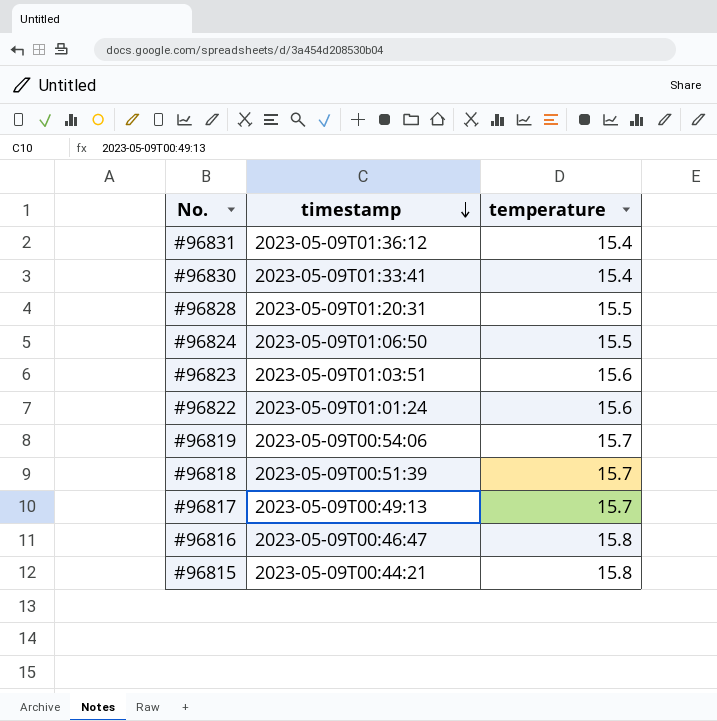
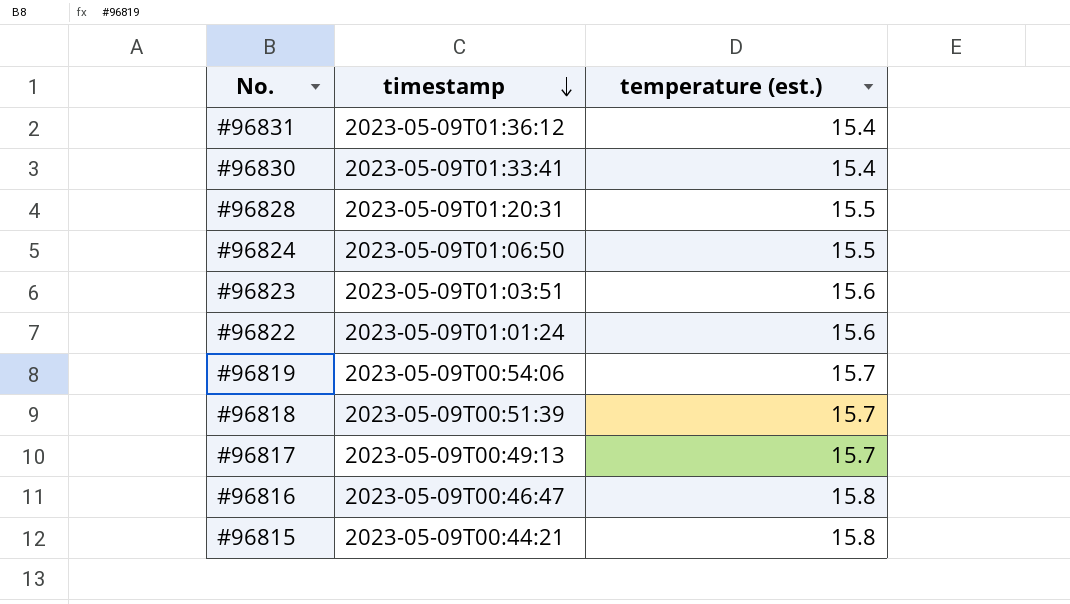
column name: temperature -> temperature (est.)

